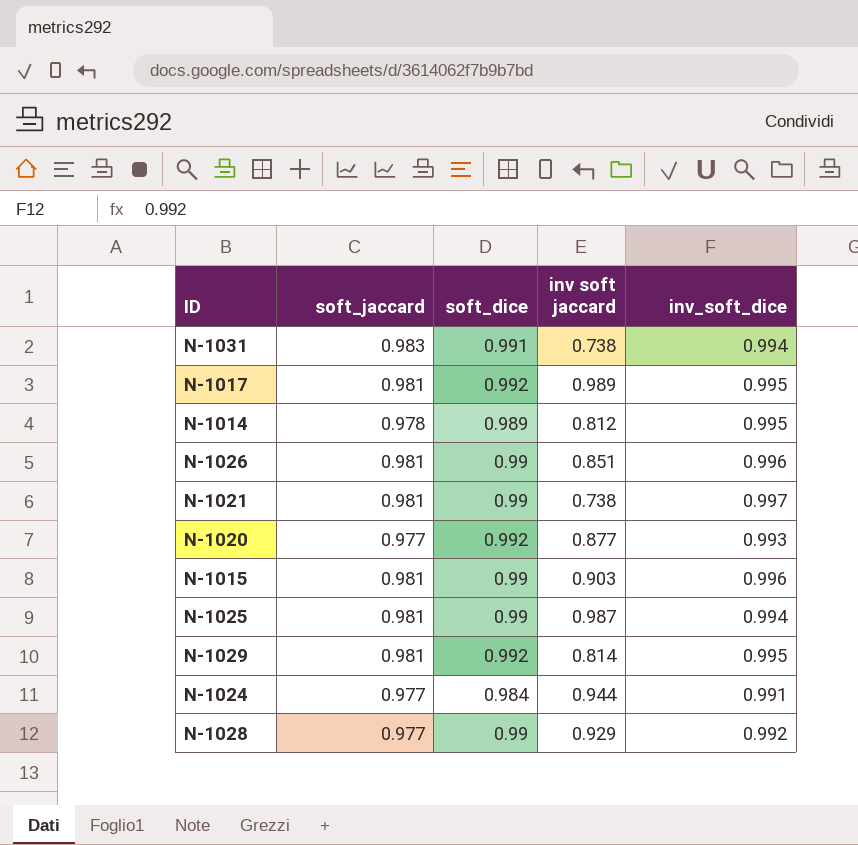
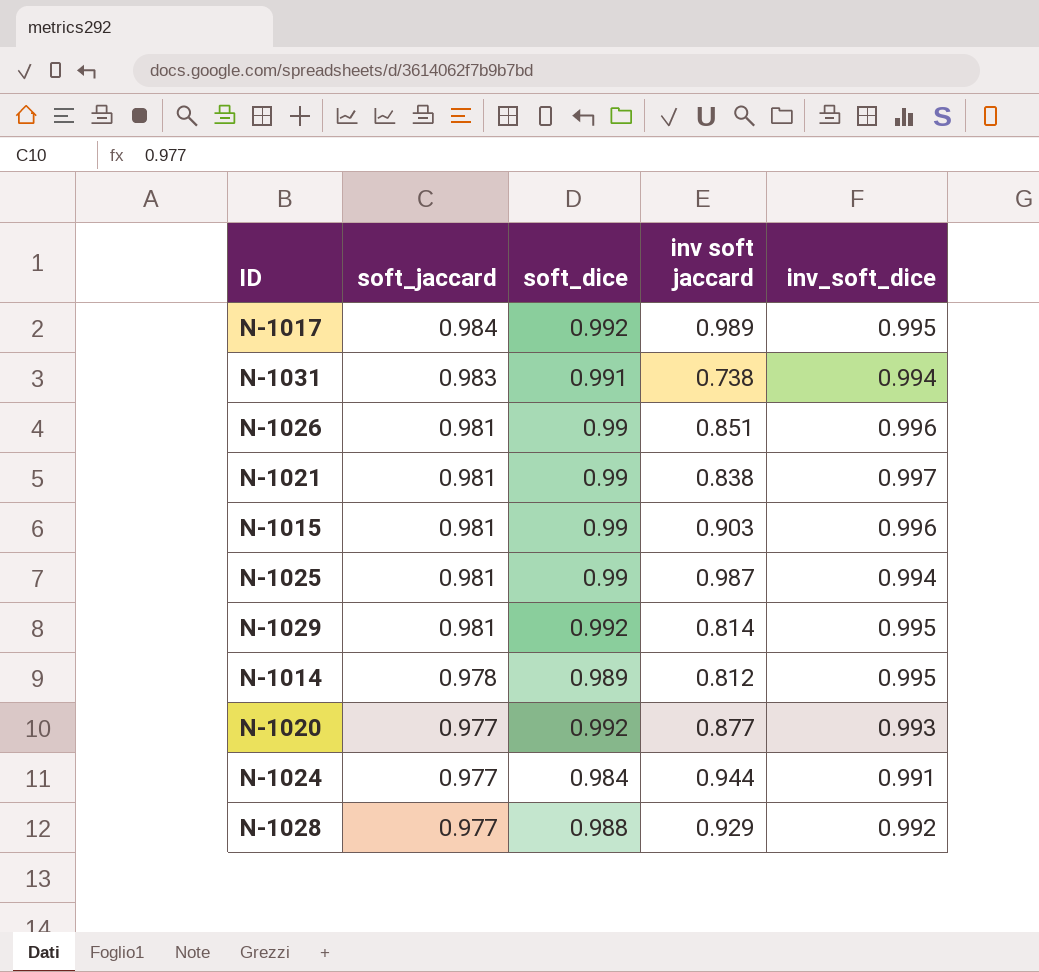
row order: none -> soft_jaccard descending
N-1017 | soft_jaccard: 0.981 -> 0.984
N-1021 | inv soft jaccard: 0.738 -> 0.838
N-1028 | soft_dice: 0.99 -> 0.988

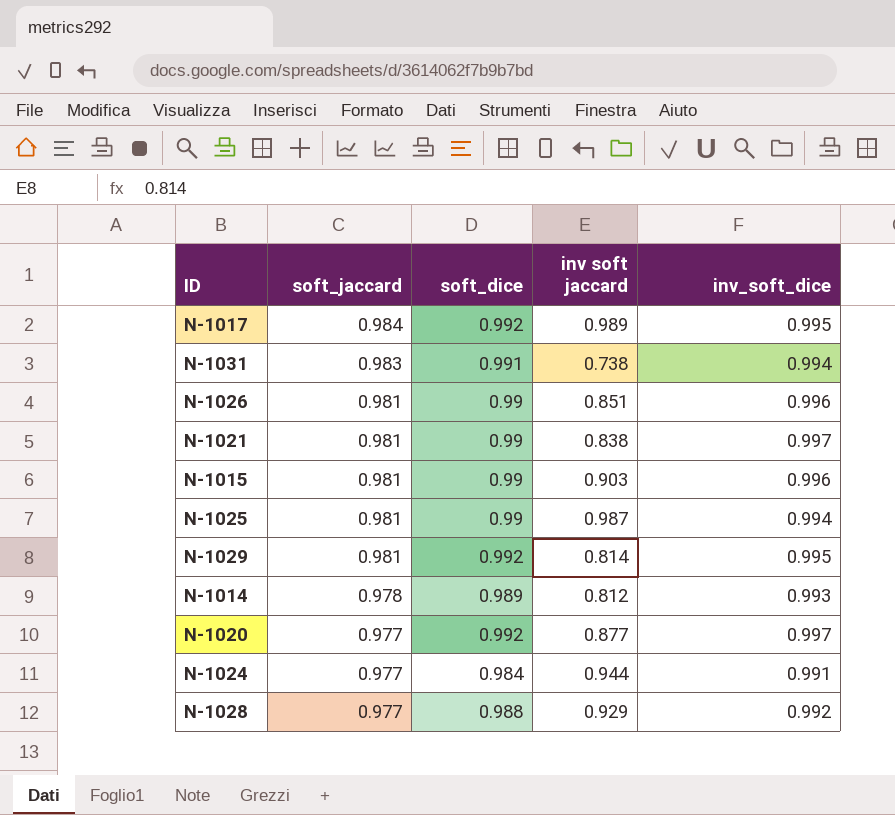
N-1014 | inv_soft_dice: 0.995 -> 0.993
N-1020 | inv_soft_dice: 0.993 -> 0.997

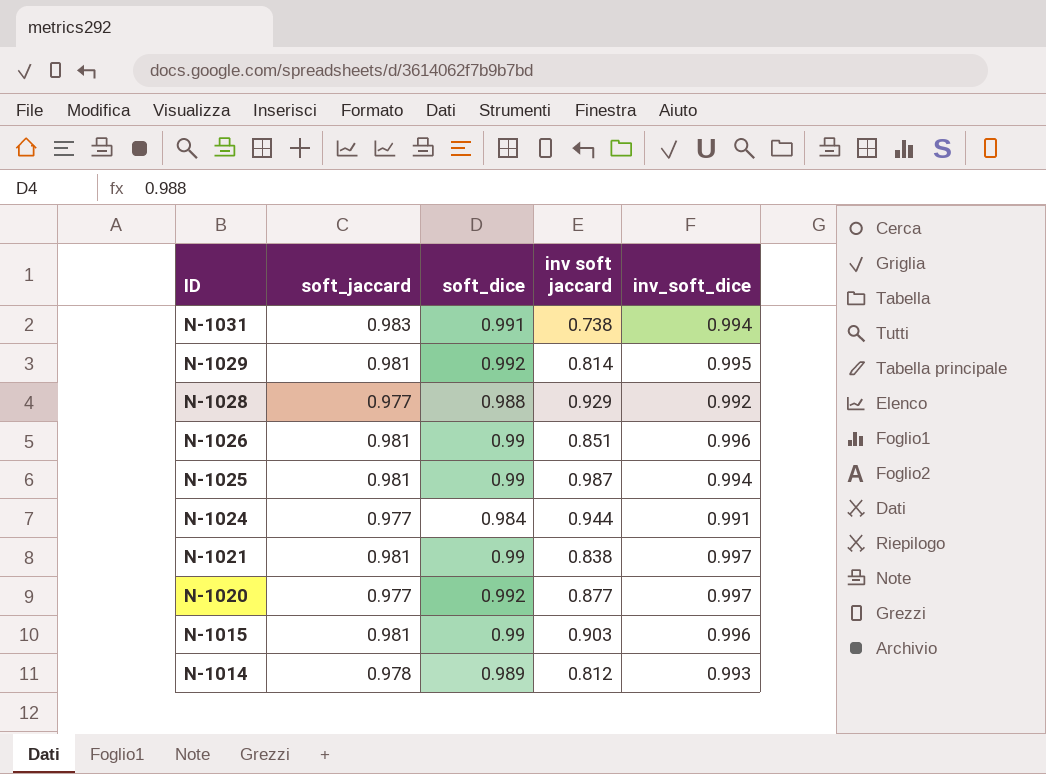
row order: soft_jaccard descending -> ID descending
row N-1017: 0.984 | 0.992 | 0.989 | 0.995 -> none

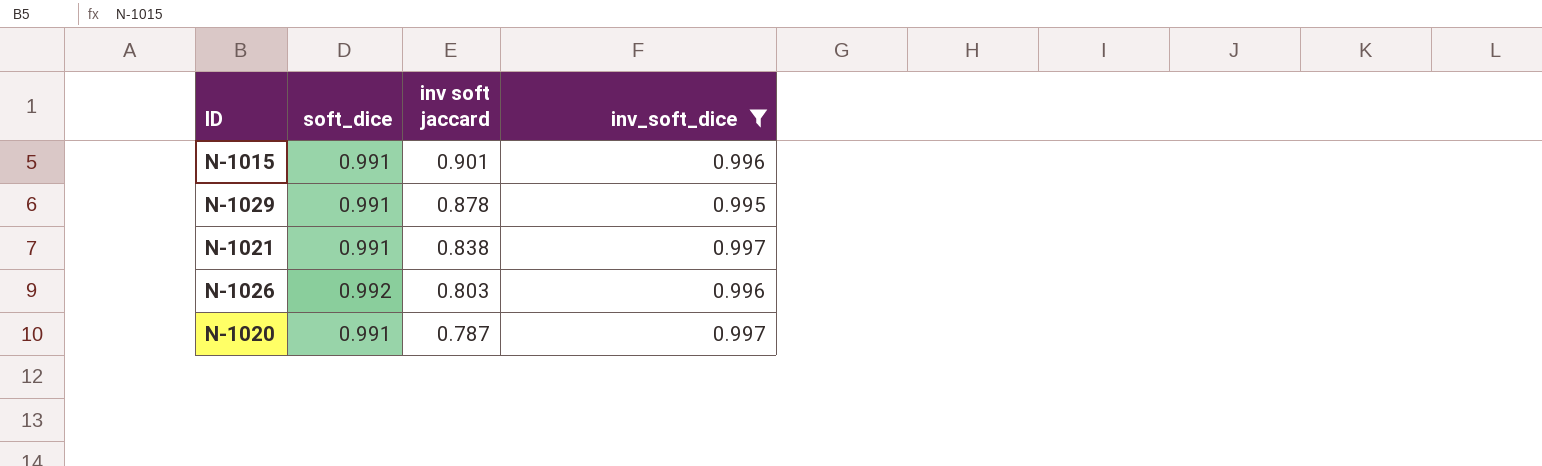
filter: none -> inv_soft_dice >= 0.995
row order: ID descending -> inv soft jaccard descending
column soft_jaccard | position: 2 -> none
N-1015 | soft_dice: 0.99 -> 0.991
N-1015 | inv soft jaccard: 0.903 -> 0.901
N-1029 | soft_dice: 0.992 -> 0.991
N-1029 | inv soft jaccard: 0.814 -> 0.878
N-1021 | soft_dice: 0.99 -> 0.991
N-1026 | soft_dice: 0.99 -> 0.992
N-1026 | inv soft jaccard: 0.851 -> 0.803
N-1020 | soft_dice: 0.992 -> 0.991
N-1020 | inv soft jaccard: 0.877 -> 0.787

